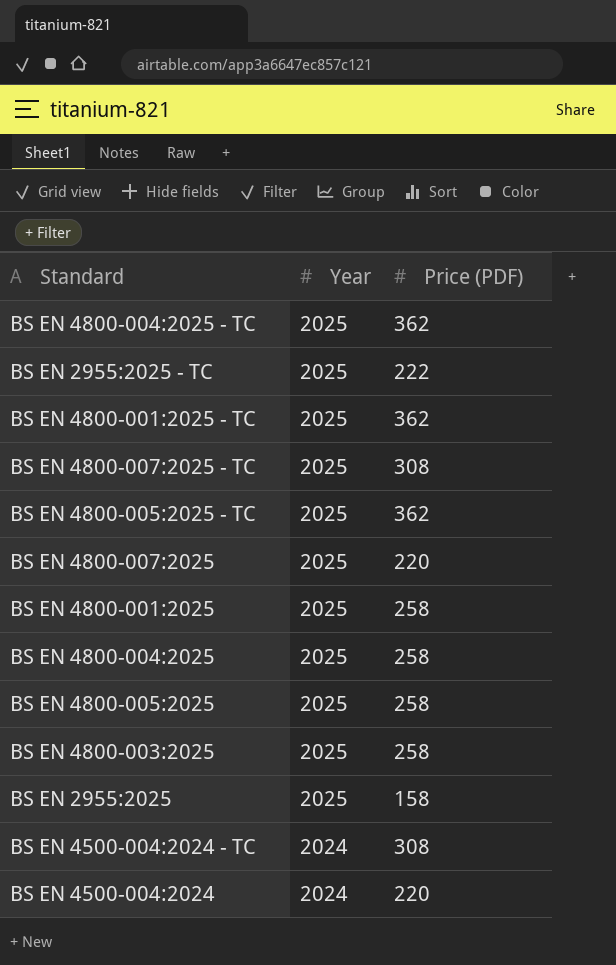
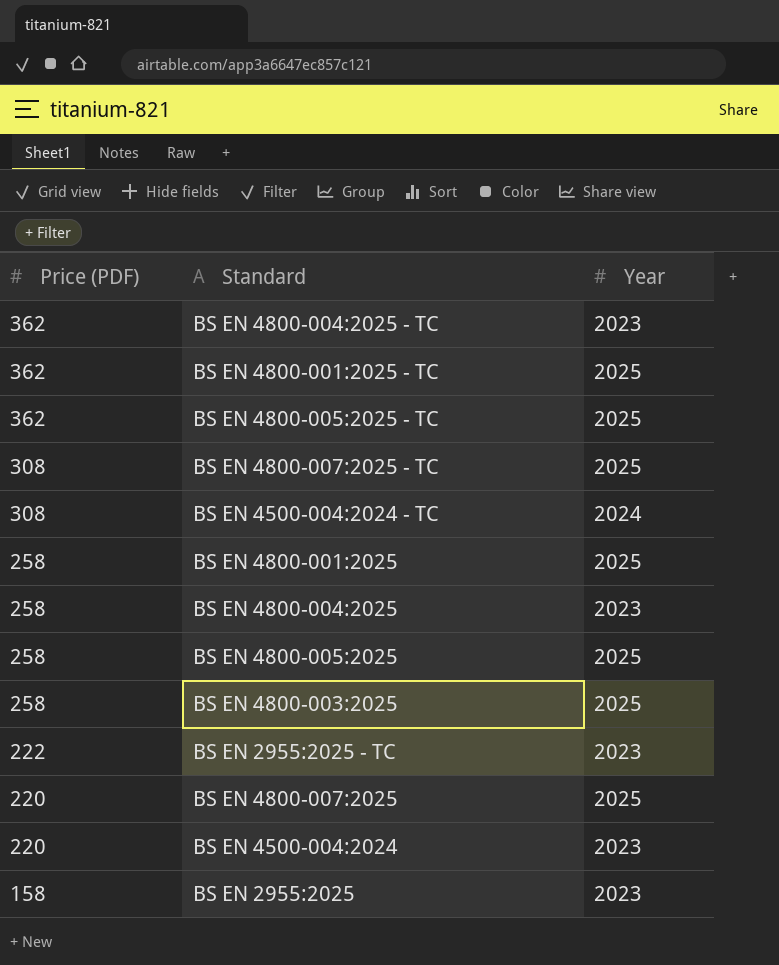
row order: Year descending -> Price (PDF) descending
column Price (PDF) | position: 3 -> 1
BS EN 4800-004:2025 - TC | Year: 2025 -> 2023
BS EN 4800-004:2025 | Year: 2025 -> 2023
BS EN 2955:2025 - TC | Year: 2025 -> 2023
BS EN 4500-004:2024 | Year: 2024 -> 2023
BS EN 2955:2025 | Year: 2025 -> 2023

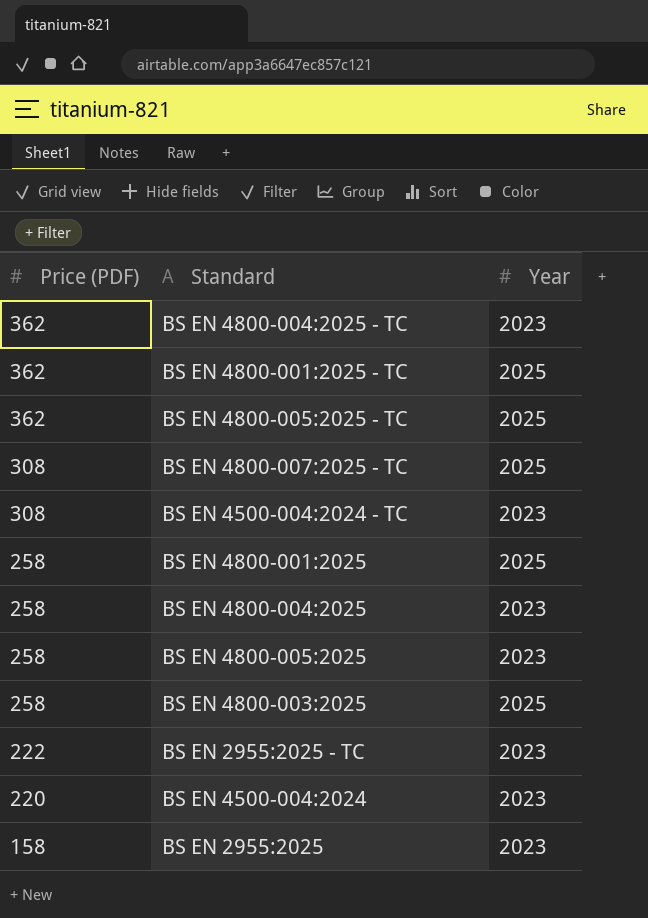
row BS EN 4800-007:2025: 220 | 2025 -> none
BS EN 4500-004:2024 - TC | Year: 2024 -> 2023
BS EN 4800-005:2025 | Year: 2025 -> 2023

